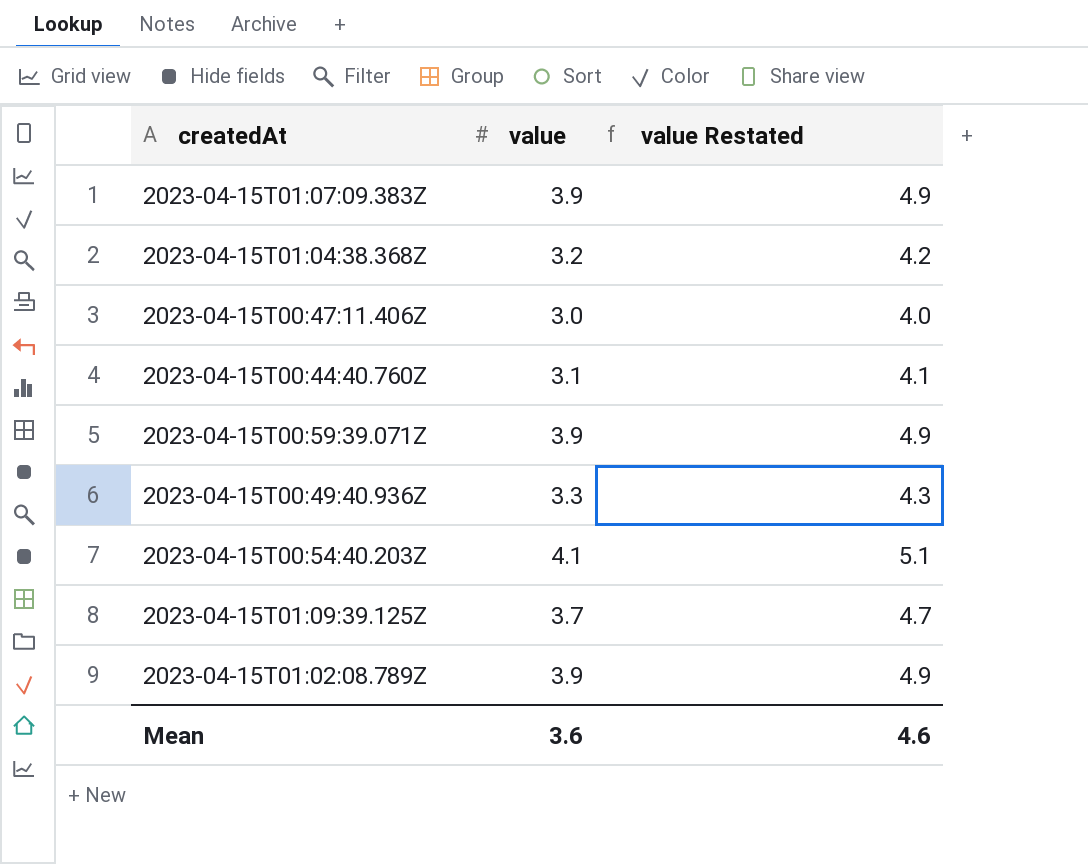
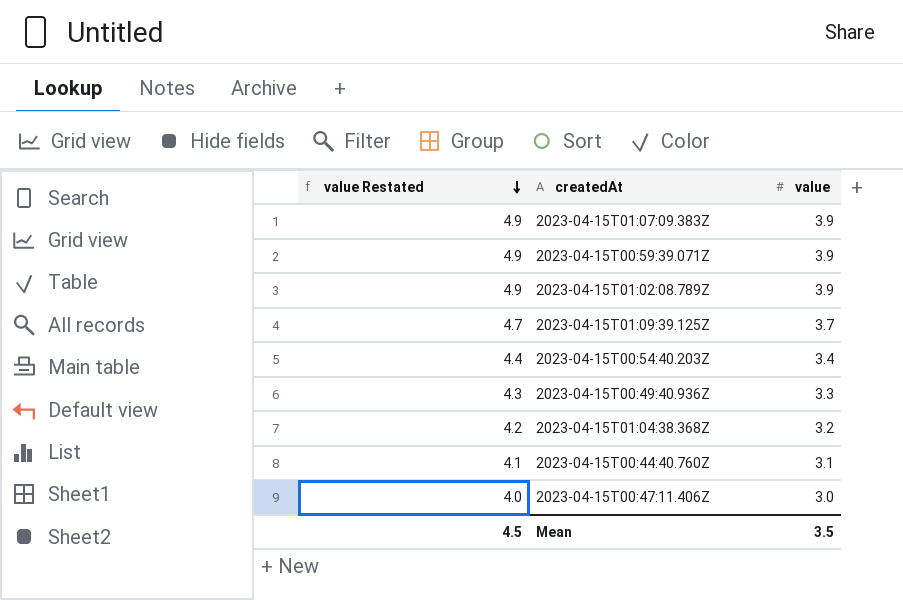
row order: none -> value Restated descending
column value Restated | position: 3 -> 1
2023-04-15T00:54:40.203Z | value Restated: 5.1 -> 4.4
2023-04-15T00:54:40.203Z | value: 4.1 -> 3.4
Mean | value Restated: 4.6 -> 4.5
Mean | value: 3.6 -> 3.5

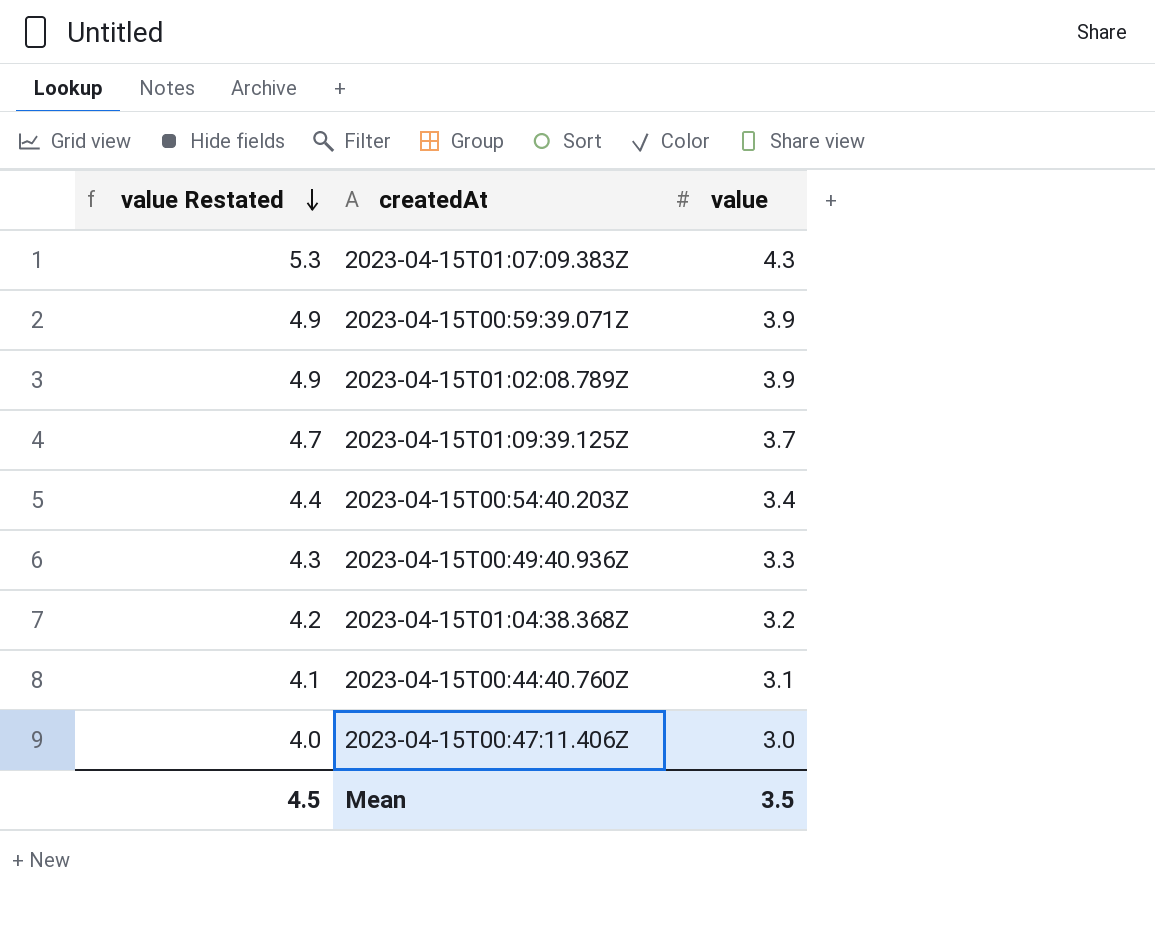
2023-04-15T01:07:09.383Z | value Restated: 4.9 -> 5.3
2023-04-15T01:07:09.383Z | value: 3.9 -> 4.3

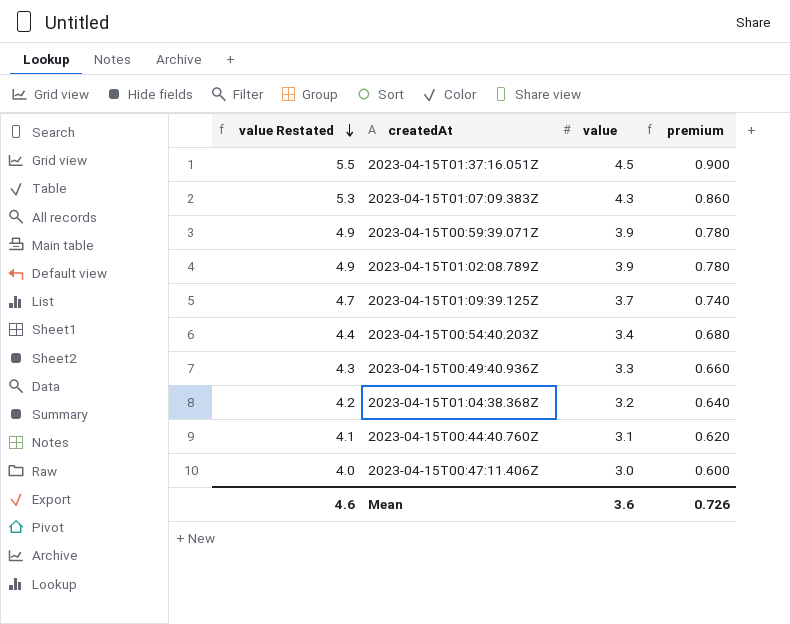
column premium | formula: none -> [value] * 0.2
row 2023-04-15T01:37:16.051Z: none -> 5.5 | 4.5 | 0.900
Mean | value Restated: 4.5 -> 4.6
Mean | value: 3.5 -> 3.6

